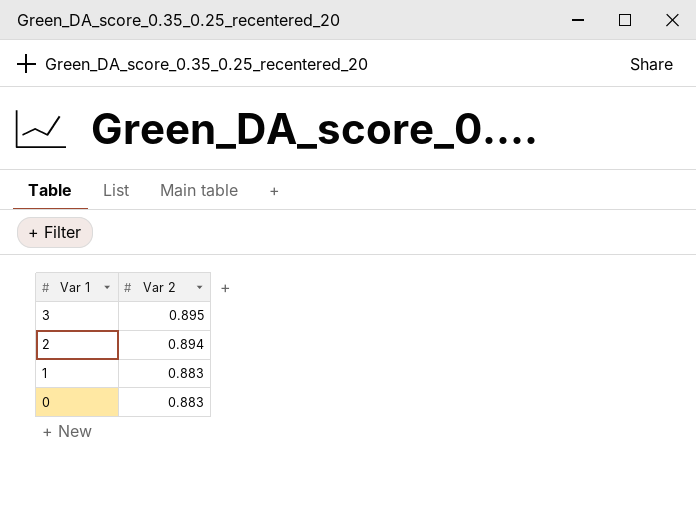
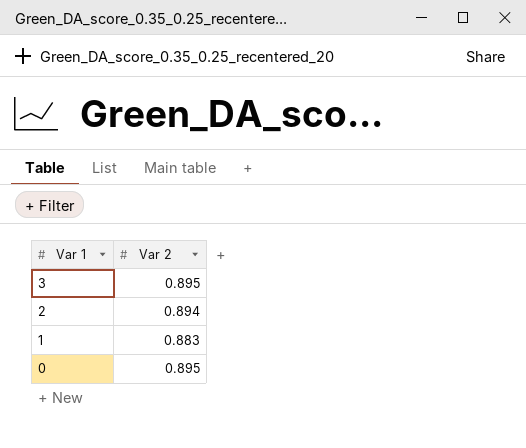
0 | Var 2: 0.883 -> 0.895

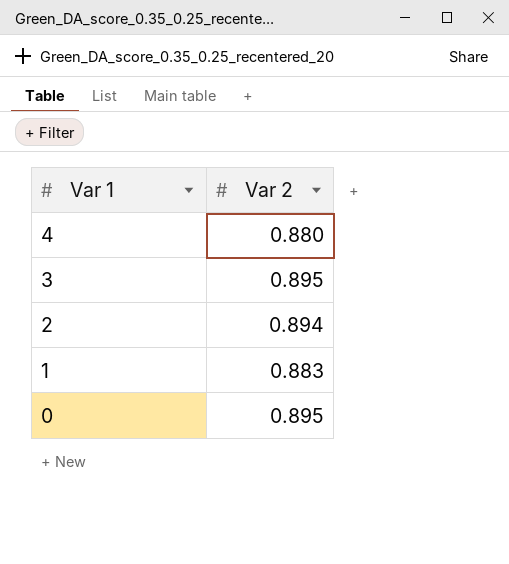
row 4: none -> 0.880

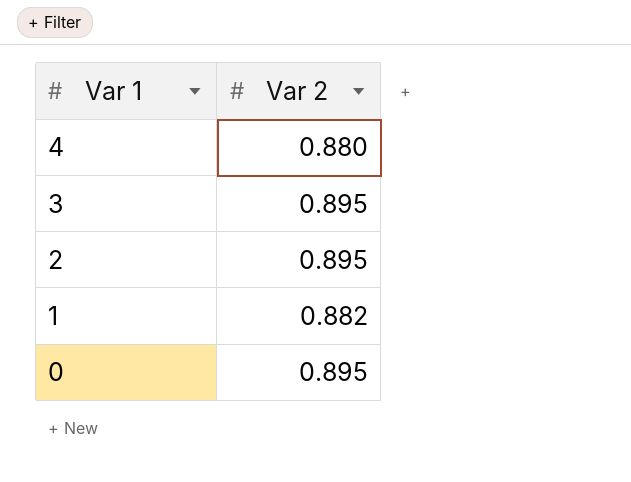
2 | Var 2: 0.894 -> 0.895
1 | Var 2: 0.883 -> 0.882

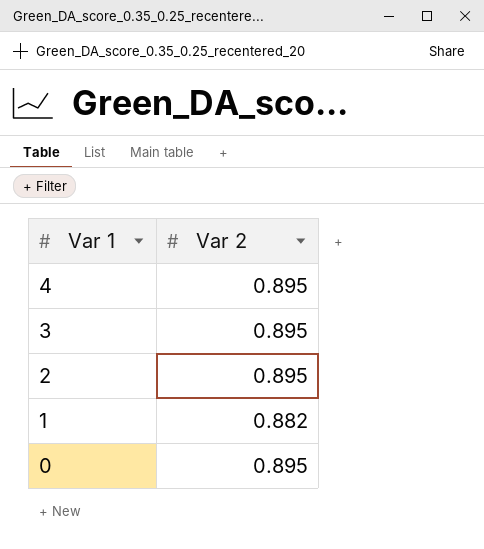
4 | Var 2: 0.880 -> 0.895

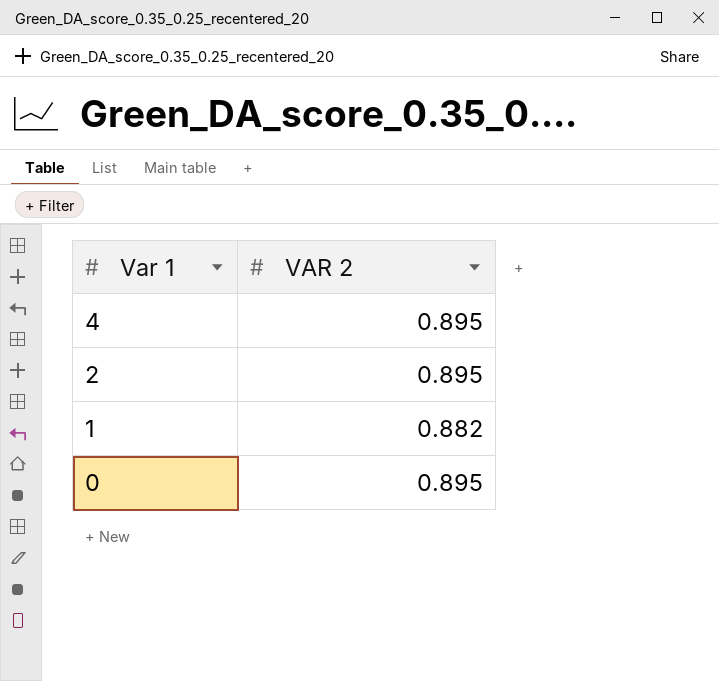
column name: Var 2 -> VAR 2
row 3: 0.895 -> none

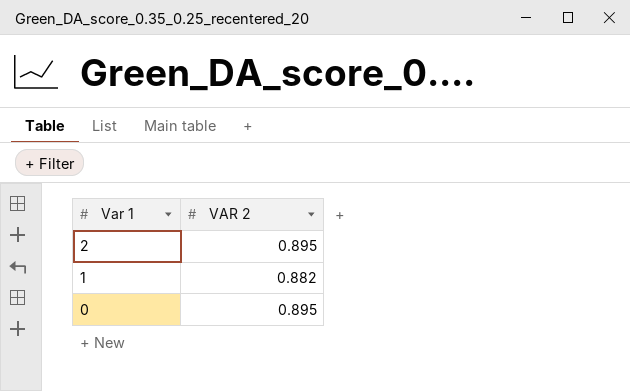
row 4: 0.895 -> none

